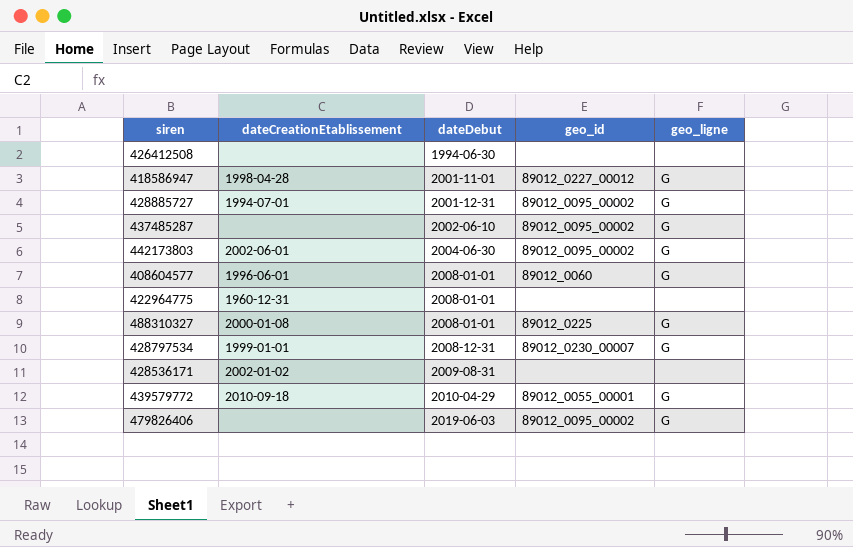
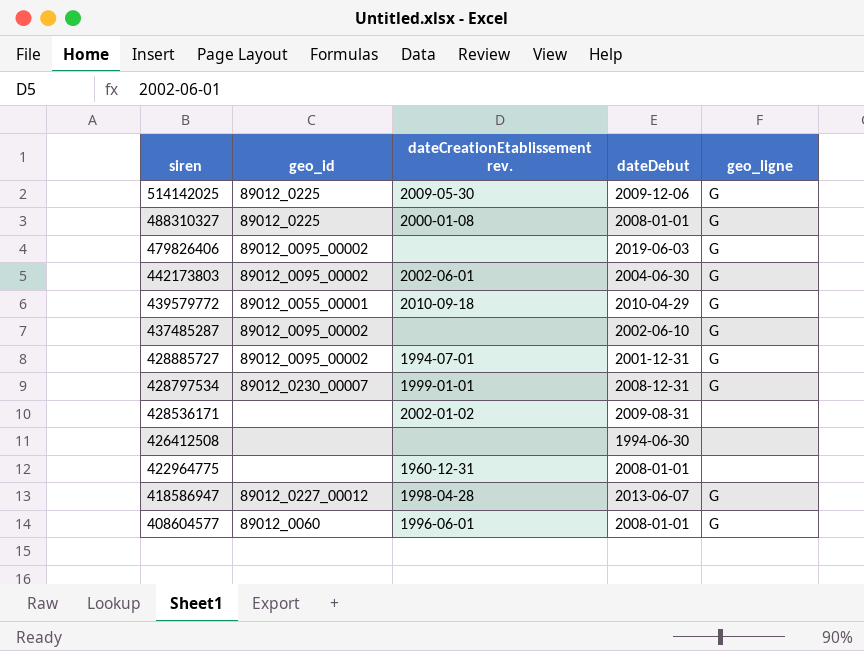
row order: dateDebut ascending -> siren descending
column geo_id | position: 4 -> 2
column name: dateCreationEtablissement -> dateCreationEtablissement rev.
row 514142025: none -> 89012_0225 | 2009-05-30 | 2009-12-06 | G
418586947 | dateDebut: 2001-11-01 -> 2013-06-07

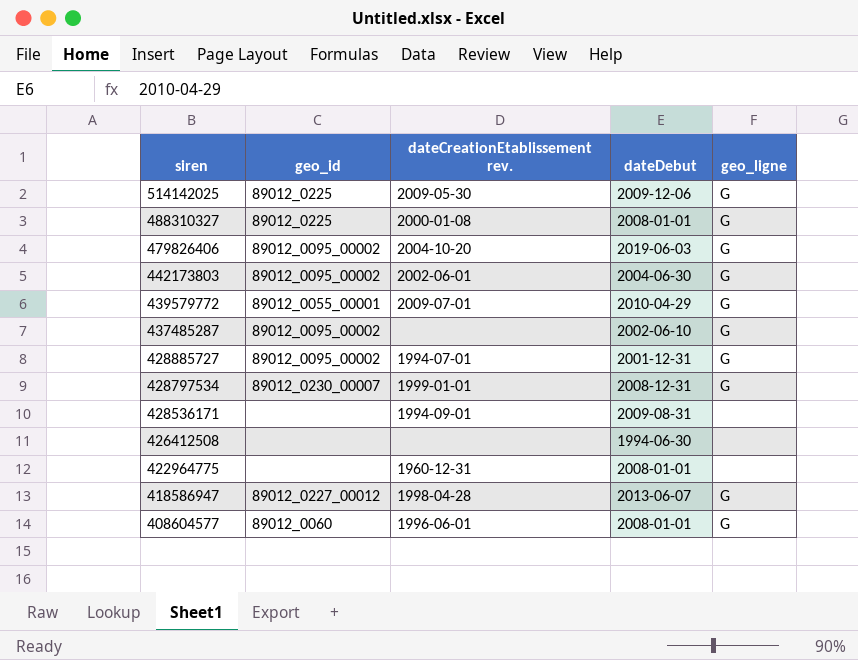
479826406 | dateCreationEtablissement rev.: none -> 2004-10-20
439579772 | dateCreationEtablissement rev.: 2010-09-18 -> 2009-07-01
428536171 | dateCreationEtablissement rev.: 2002-01-02 -> 1994-09-01

